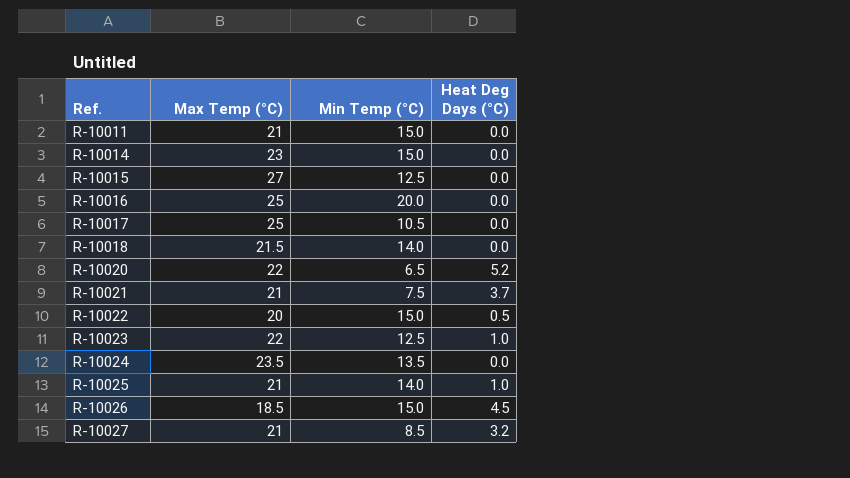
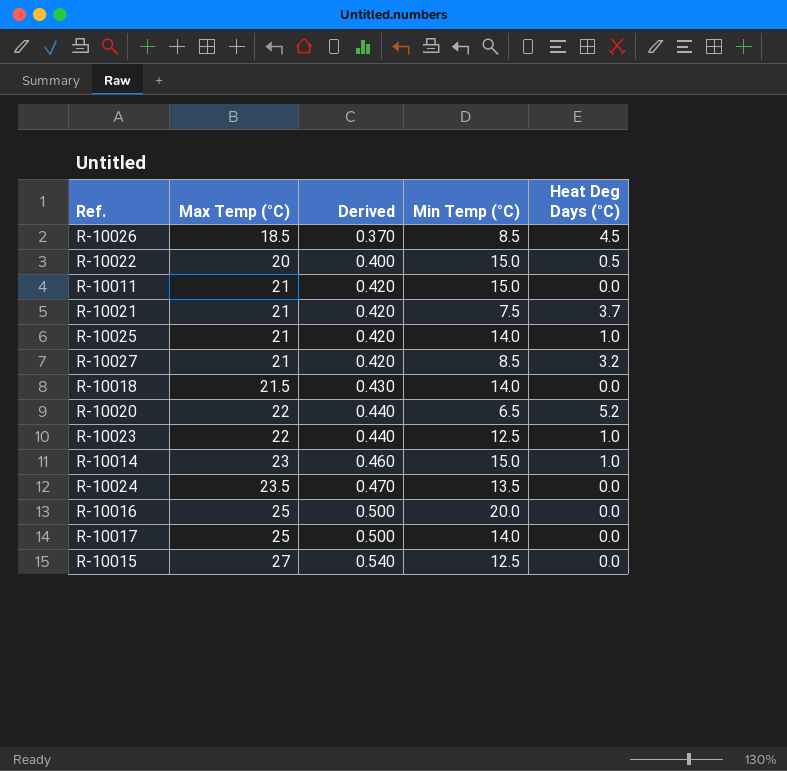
row order: Ref. ascending -> Max Temp (°C) ascending
column Derived | formula: none -> [Max Temp (°C)] * 0.02
R-10026 | Min Temp (°C): 15.0 -> 8.5
R-10014 | Heat Deg Days (°C): 0.0 -> 1.0
R-10017 | Min Temp (°C): 10.5 -> 14.0

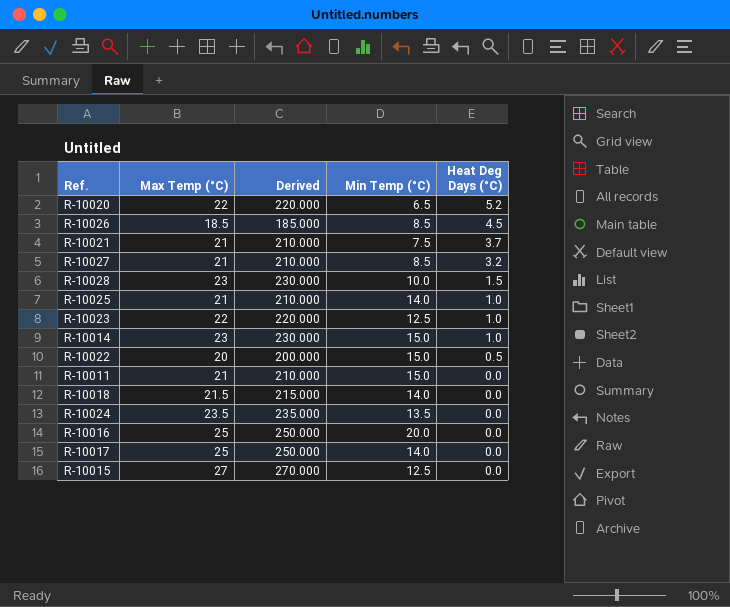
row order: Max Temp (°C) ascending -> Heat Deg Days (°C) descending
column Derived | formula: [Max Temp (°C)] * 0.02 -> [Max Temp (°C)] * 10
row R-10028: none -> 23 | 230.000 | 10.0 | 1.5

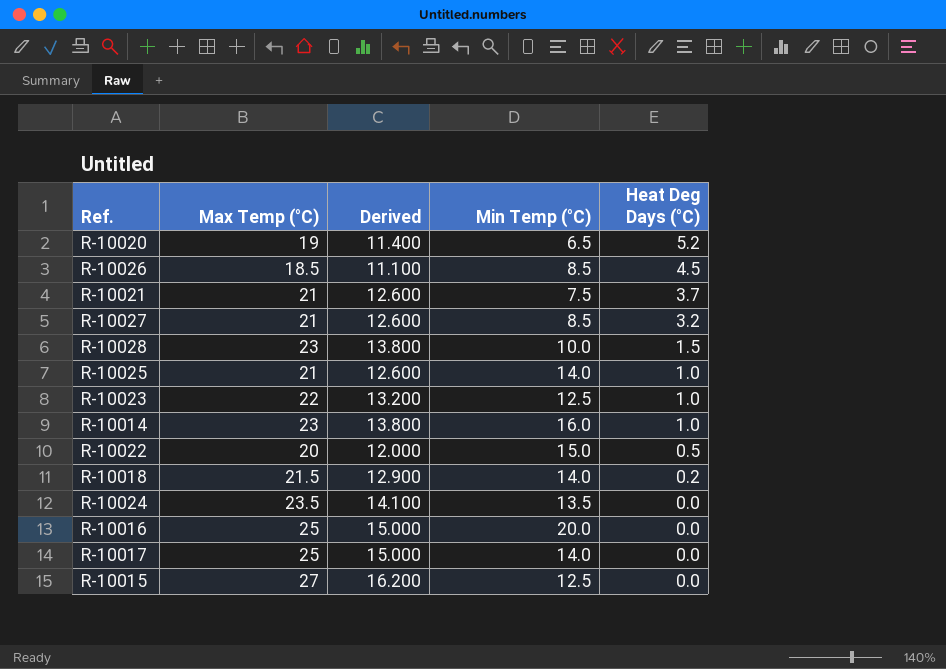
column Derived | formula: [Max Temp (°C)] * 10 -> [Max Temp (°C)] * 0.6
row R-10011: 21 | 210.000 | 15.0 | 0.0 -> none
R-10020 | Max Temp (°C): 22 -> 19
R-10014 | Min Temp (°C): 15.0 -> 16.0
R-10018 | Heat Deg Days (°C): 0.0 -> 0.2

